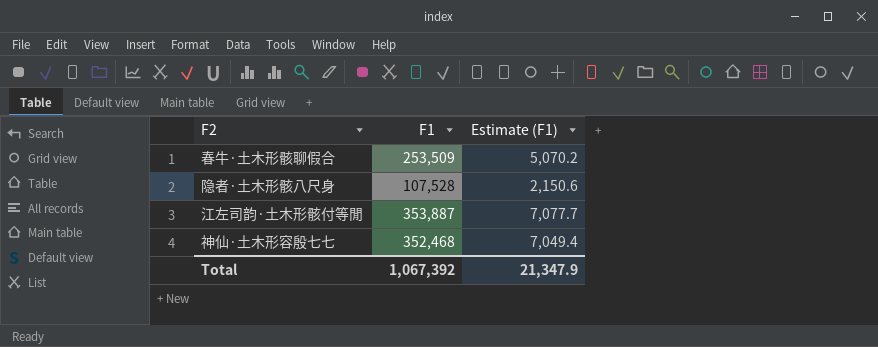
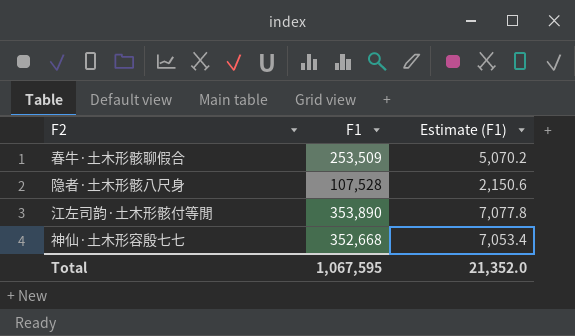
江左司韵·土木形骸付等閒 | F1: 353,887 -> 353,890
江左司韵·土木形骸付等閒 | Estimate (F1): 7,077.7 -> 7,077.8
神仙·土木形容殷七七 | F1: 352,468 -> 352,668
神仙·土木形容殷七七 | Estimate (F1): 7,049.4 -> 7,053.4
Total | F1: 1,067,392 -> 1,067,595
Total | Estimate (F1): 21,347.9 -> 21,352.0

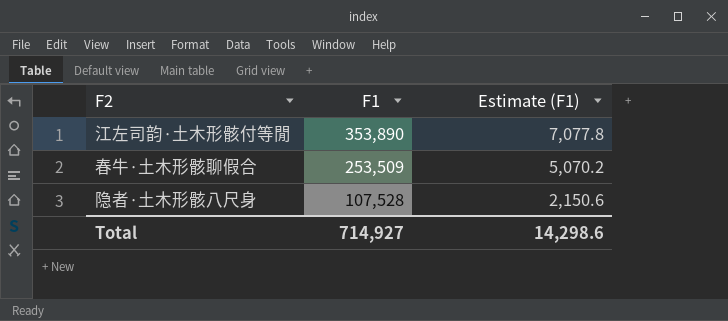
row order: none -> F1 descending
row 神仙·土木形容殷七七: 352,668 | 7,053.4 -> none
Total | F1: 1,067,595 -> 714,927
Total | Estimate (F1): 21,352.0 -> 14,298.6

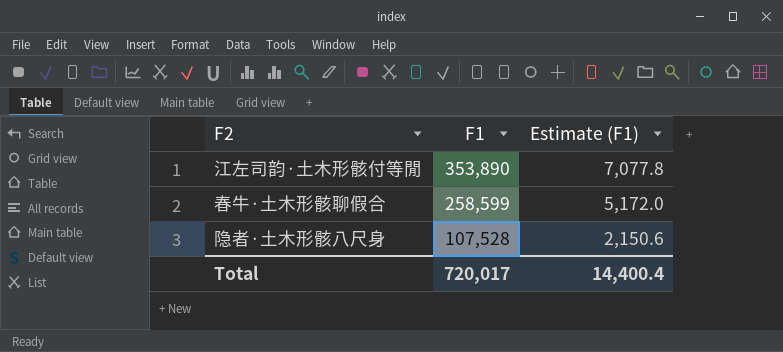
春牛·土木形骸聊假合 | F1: 253,509 -> 258,599
春牛·土木形骸聊假合 | Estimate (F1): 5,070.2 -> 5,172.0
Total | F1: 714,927 -> 720,017
Total | Estimate (F1): 14,298.6 -> 14,400.4

